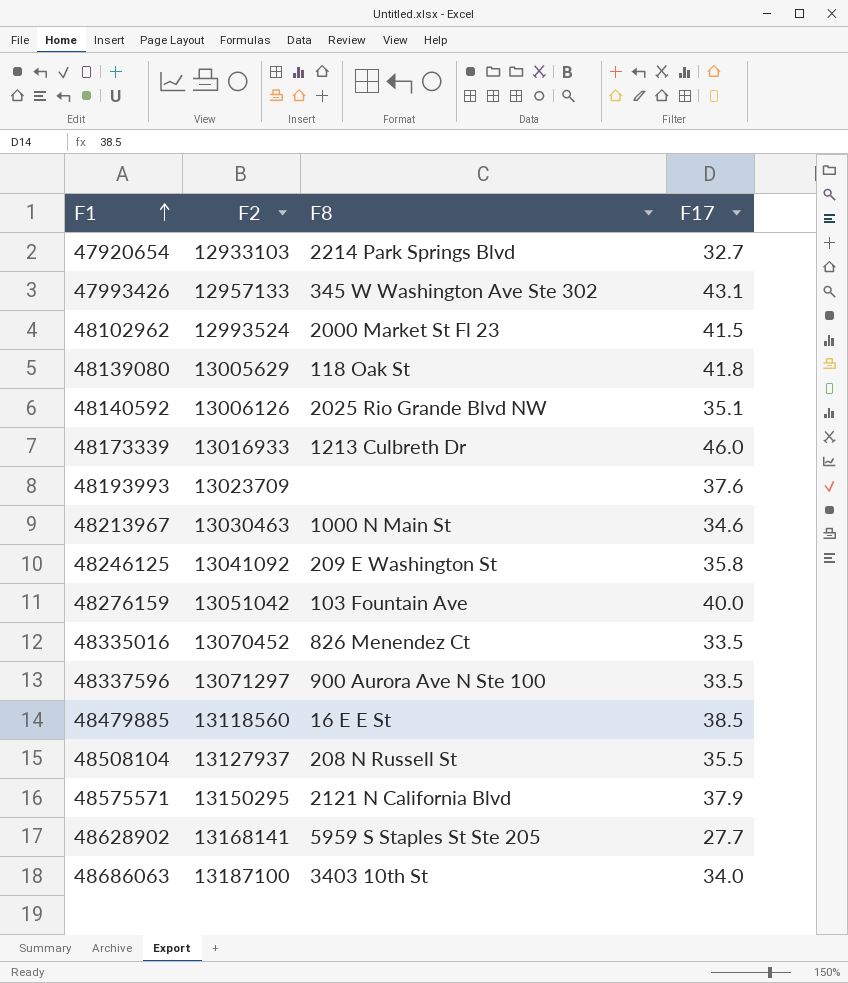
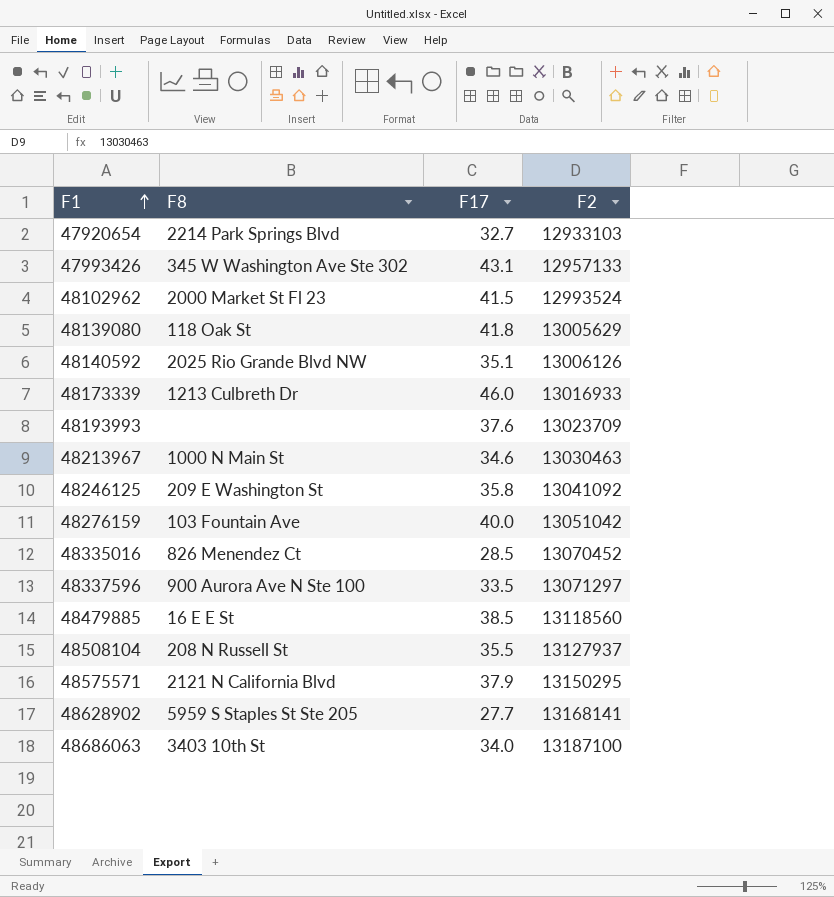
column F2 | position: 2 -> 4
48335016 | F17: 33.5 -> 28.5

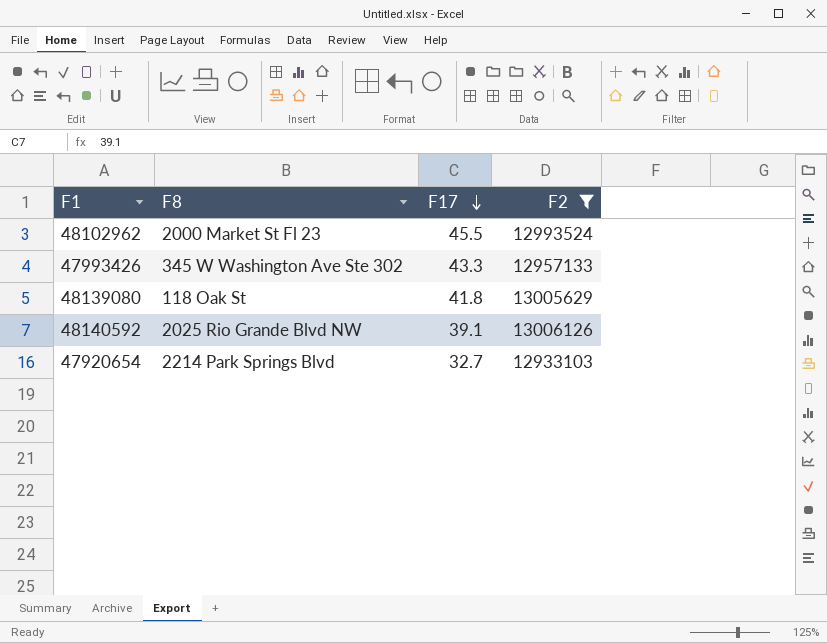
filter: none -> F2 <= 13006126
row order: F1 ascending -> F17 descending
48102962 | F17: 41.5 -> 45.5
47993426 | F17: 43.1 -> 43.3
48140592 | F17: 35.1 -> 39.1

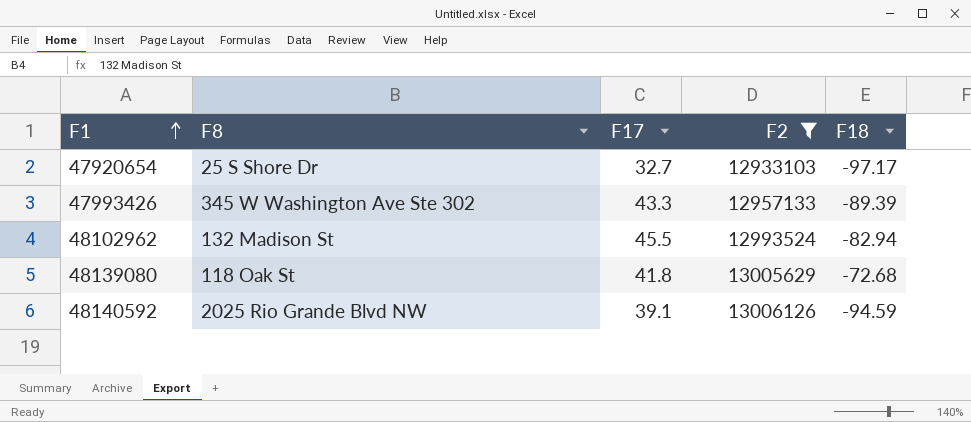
row order: F17 descending -> F1 ascending
column F18 | position: none -> 5
47920654 | F8: 2214 Park Springs Blvd -> 25 S Shore Dr
48102962 | F8: 2000 Market St Fl 23 -> 132 Madison St

